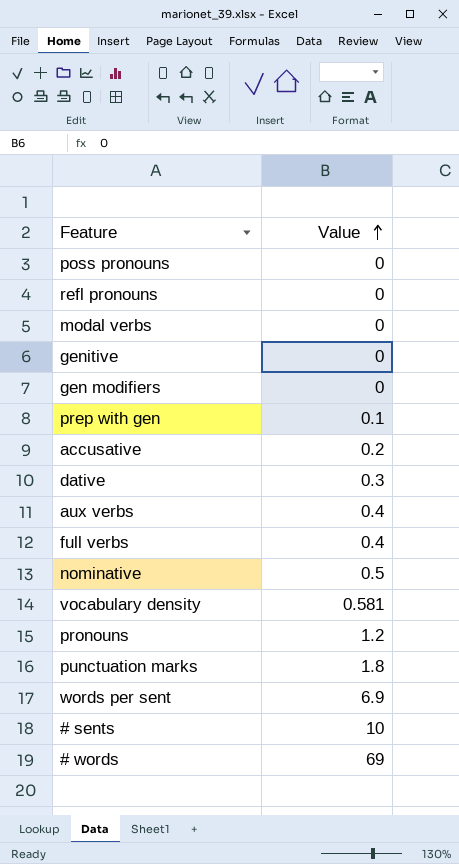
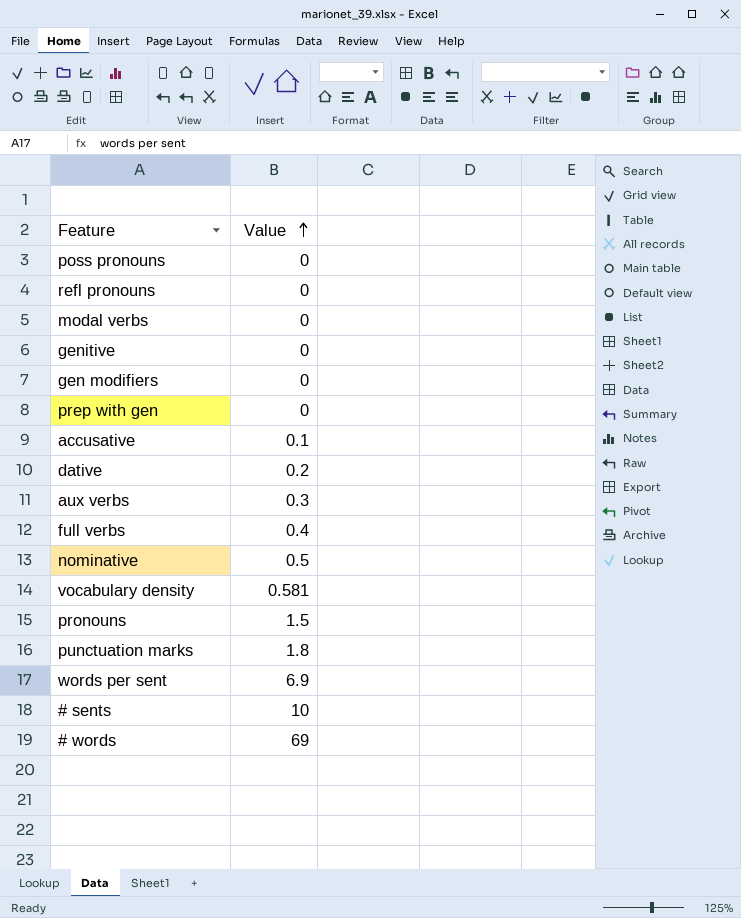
prep with gen | Value: 0.1 -> 0
accusative | Value: 0.2 -> 0.1
dative | Value: 0.3 -> 0.2
aux verbs | Value: 0.4 -> 0.3
pronouns | Value: 1.2 -> 1.5

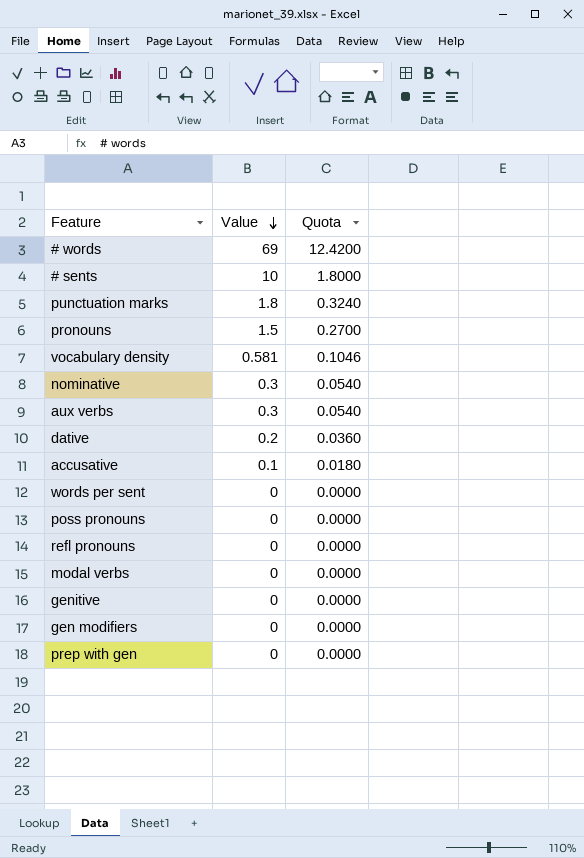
row order: Value ascending -> Value descending
column Quota | formula: none -> [Value] * 0.18
row full verbs: 0.4 -> none
nominative | Value: 0.5 -> 0.3
words per sent | Value: 6.9 -> 0

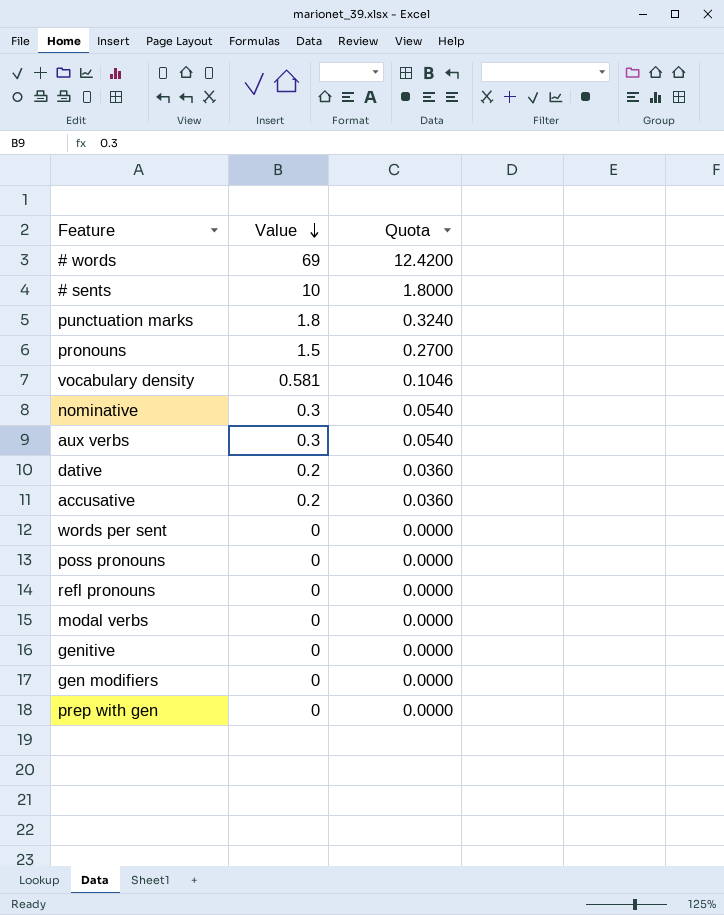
accusative | Value: 0.1 -> 0.2
accusative | Quota: 0.0180 -> 0.0360

